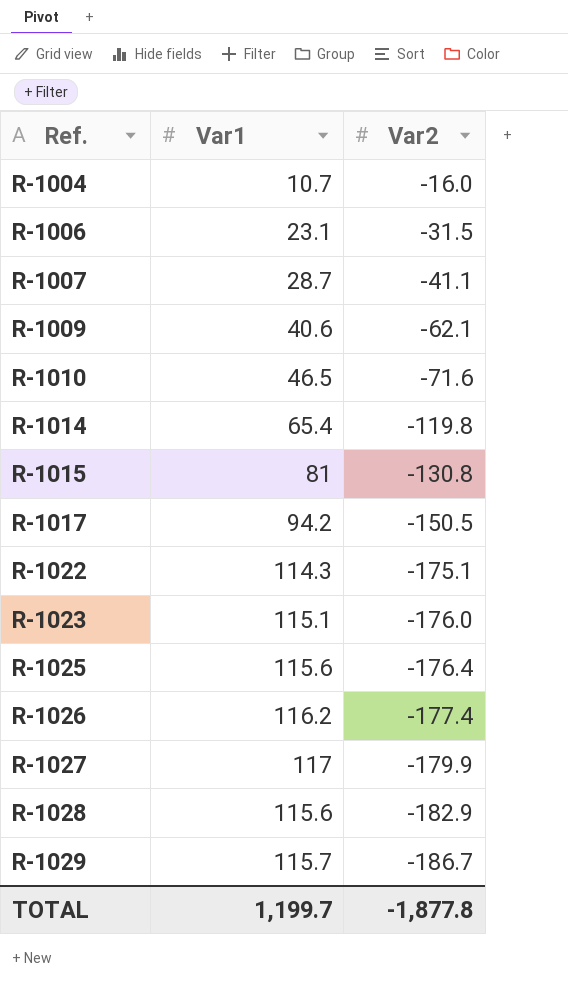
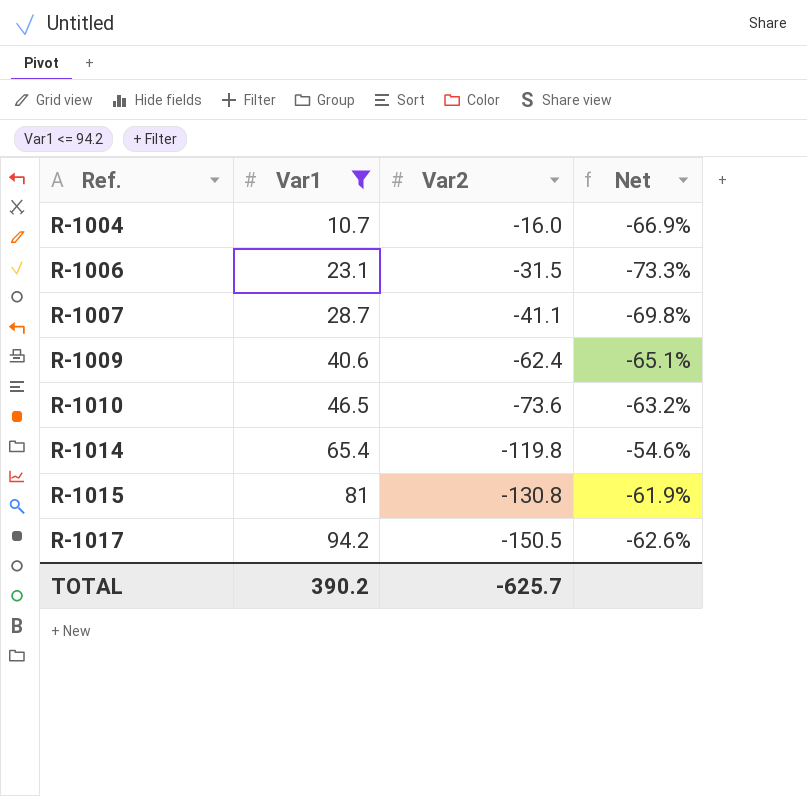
filter: none -> Var1 <= 94.2
column Net | formula: none -> [Var1] / [Var2]
R-1009 | Var2: -62.1 -> -62.4
R-1010 | Var2: -71.6 -> -73.6
TOTAL | Var1: 1,199.7 -> 390.2
TOTAL | Var2: -1,877.8 -> -625.7

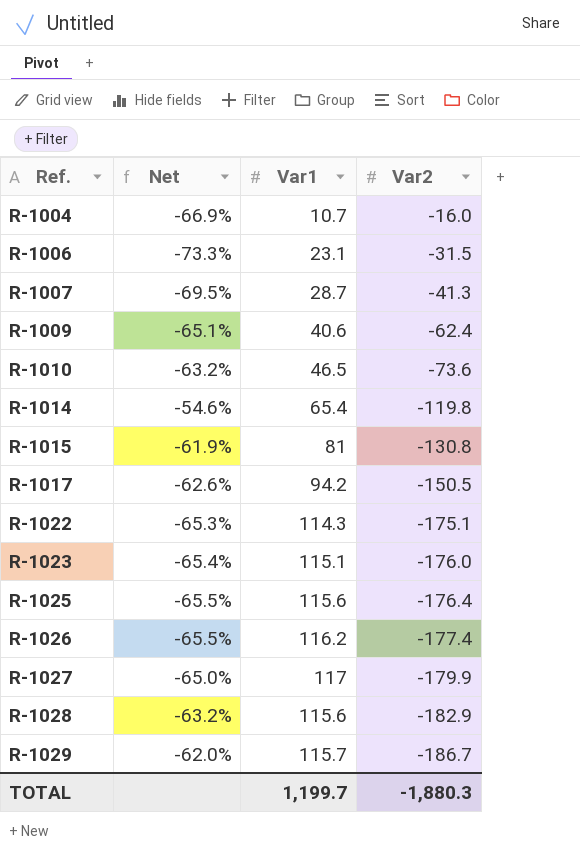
filter: Var1 <= 94.2 -> none
column Net | position: 4 -> 2
R-1007 | Net: -69.8% -> -69.5%
R-1007 | Var2: -41.1 -> -41.3
TOTAL | Var1: 390.2 -> 1,199.7
TOTAL | Var2: -625.7 -> -1,880.3

